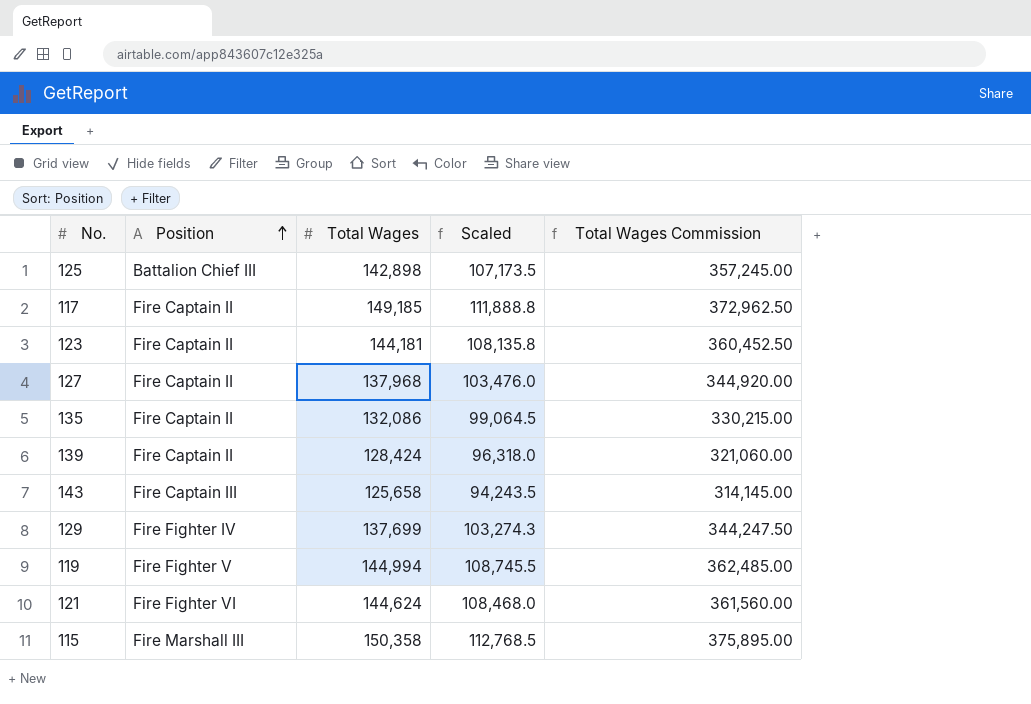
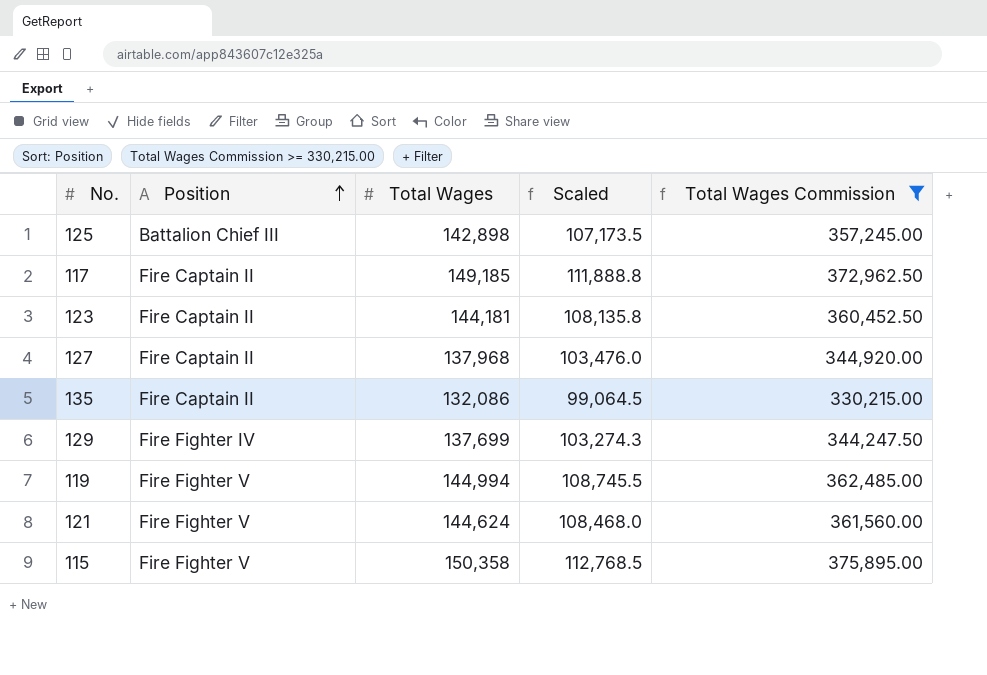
filter: none -> Total Wages Commission >= 330,215.00
121 | Position: Fire Fighter VI -> Fire Fighter V
115 | Position: Fire Marshall III -> Fire Fighter V

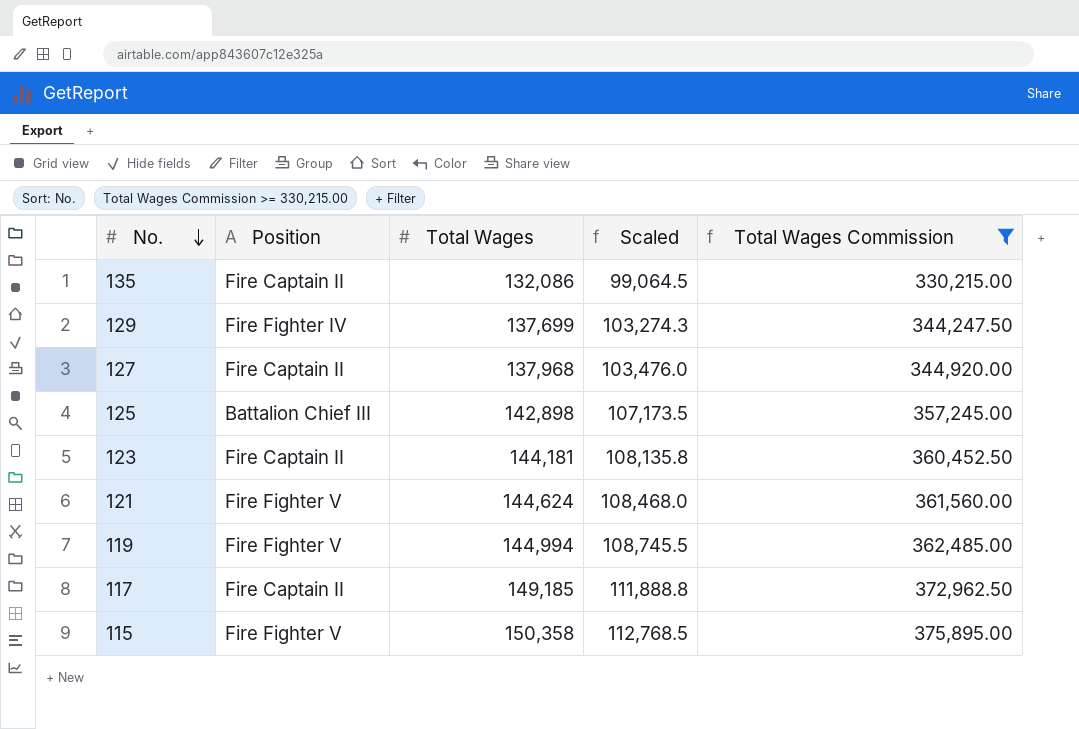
row order: Position ascending -> No. descending

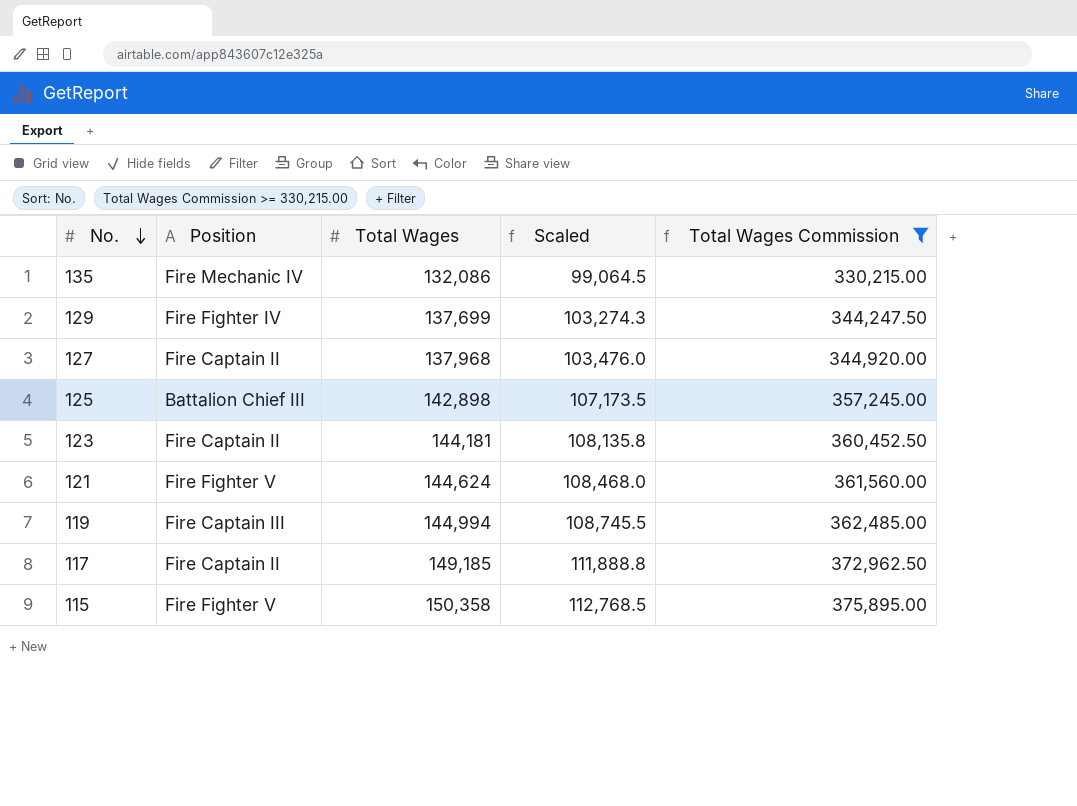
135 | Position: Fire Captain II -> Fire Mechanic IV
119 | Position: Fire Fighter V -> Fire Captain III

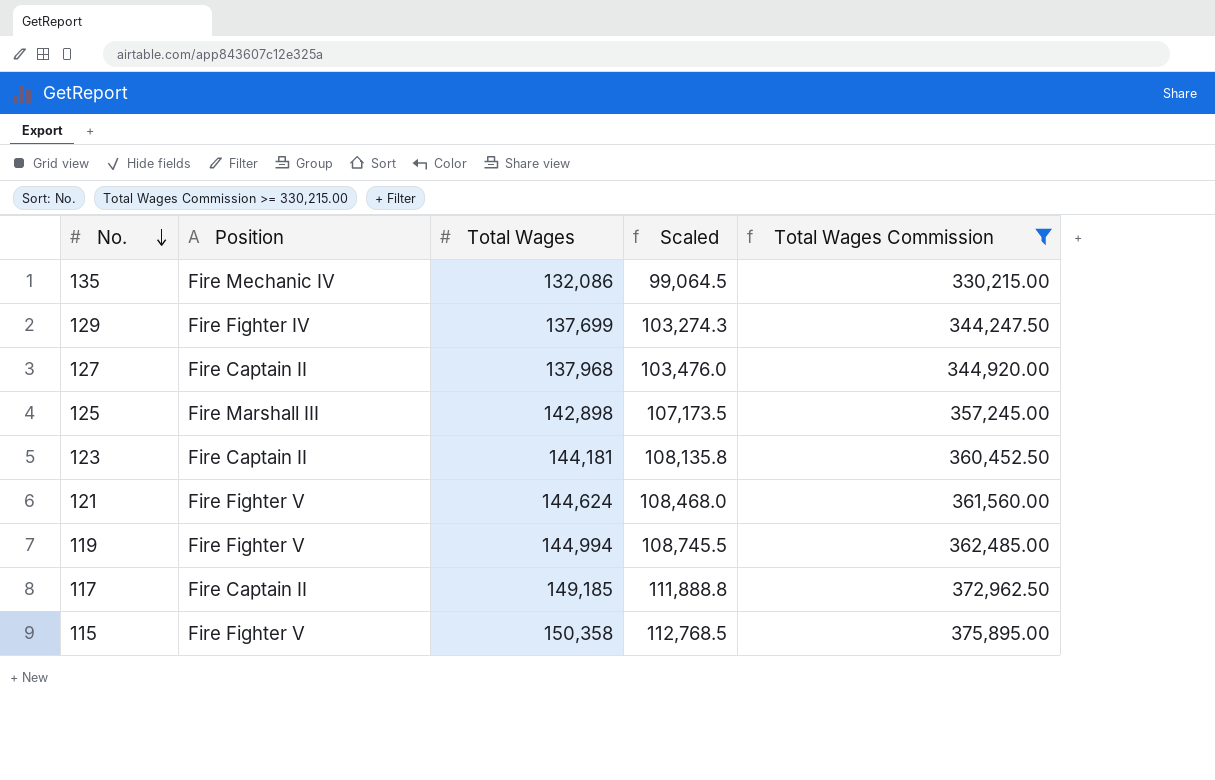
125 | Position: Battalion Chief III -> Fire Marshall III
119 | Position: Fire Captain III -> Fire Fighter V

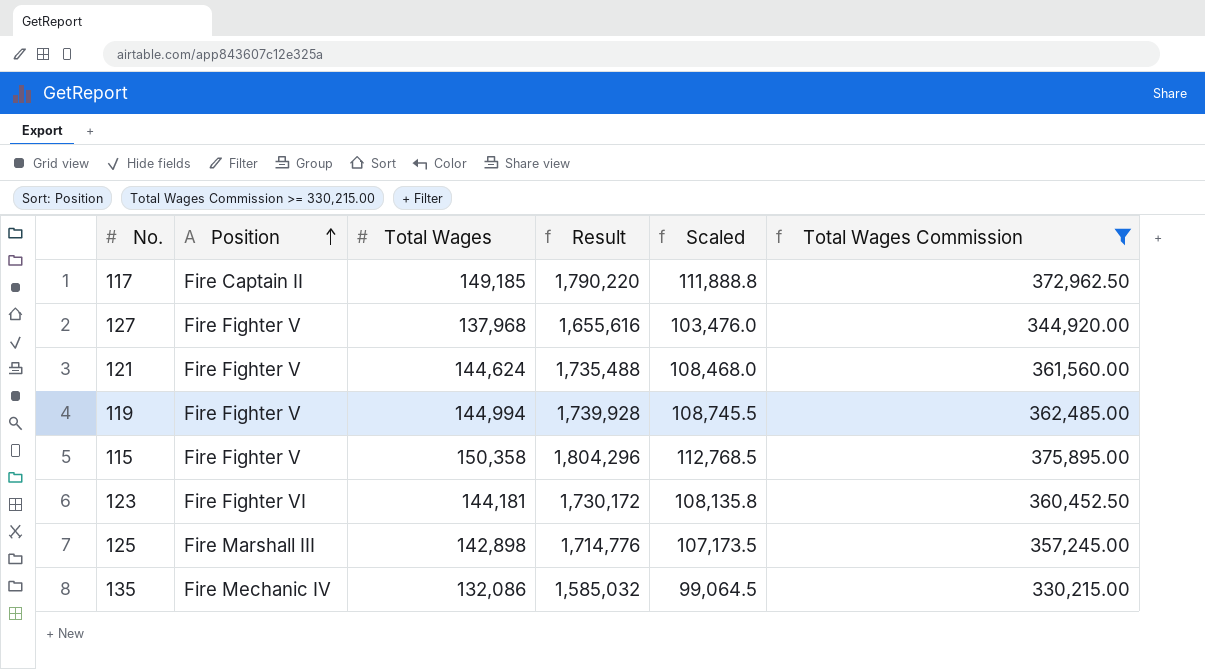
row order: No. descending -> Position ascending
column Result | formula: none -> [Total Wages] * 12
row 129: Fire Fighter IV | 137,699 | 103,274.3 | 344,247.50 -> none
127 | Position: Fire Captain II -> Fire Fighter V
123 | Position: Fire Captain II -> Fire Fighter VI

